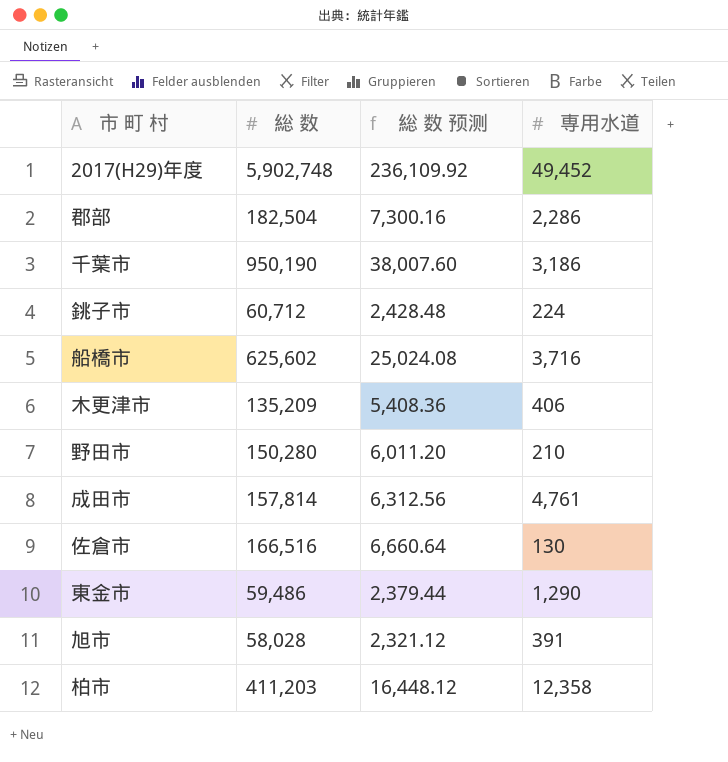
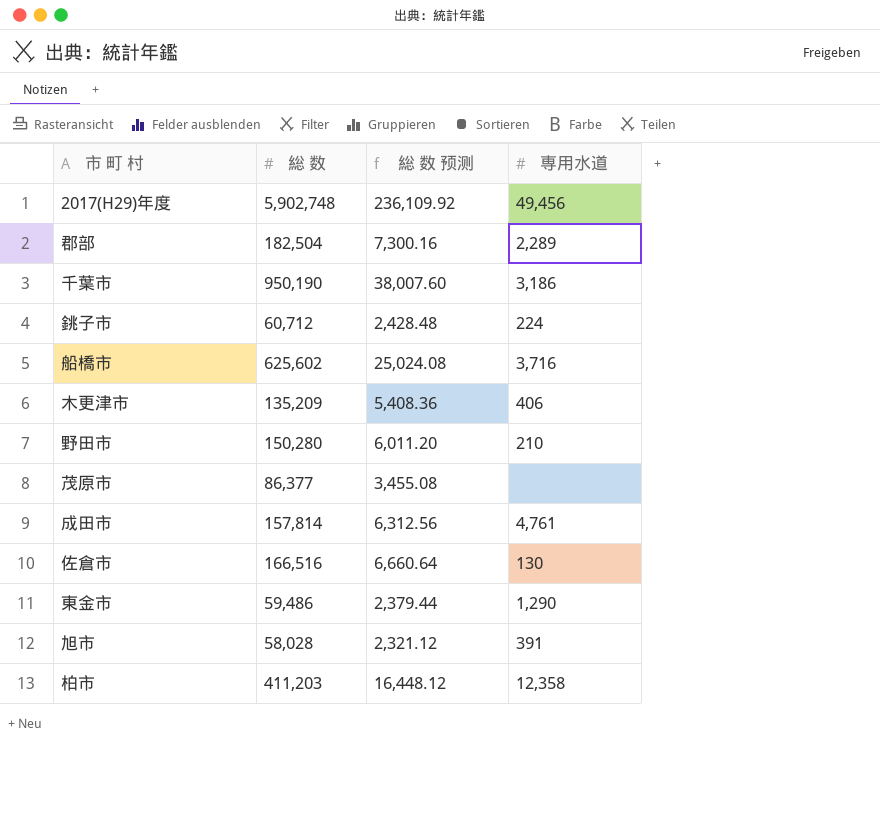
2017(H29)年度 | 専用水道: 49,452 -> 49,456
郡部 | 専用水道: 2,286 -> 2,289
row 茂原市: none -> 86,377 | 3,455.08 | none

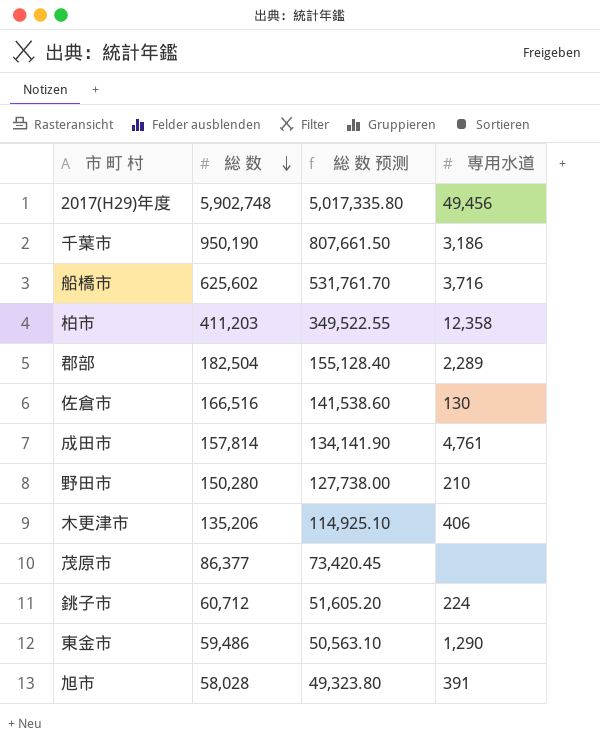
row order: none -> 総 数 descending
column 総 数 预测 | formula: [総 数] * 0.04 -> [総 数] * 0.85
木更津市 | 総 数: 135,209 -> 135,206

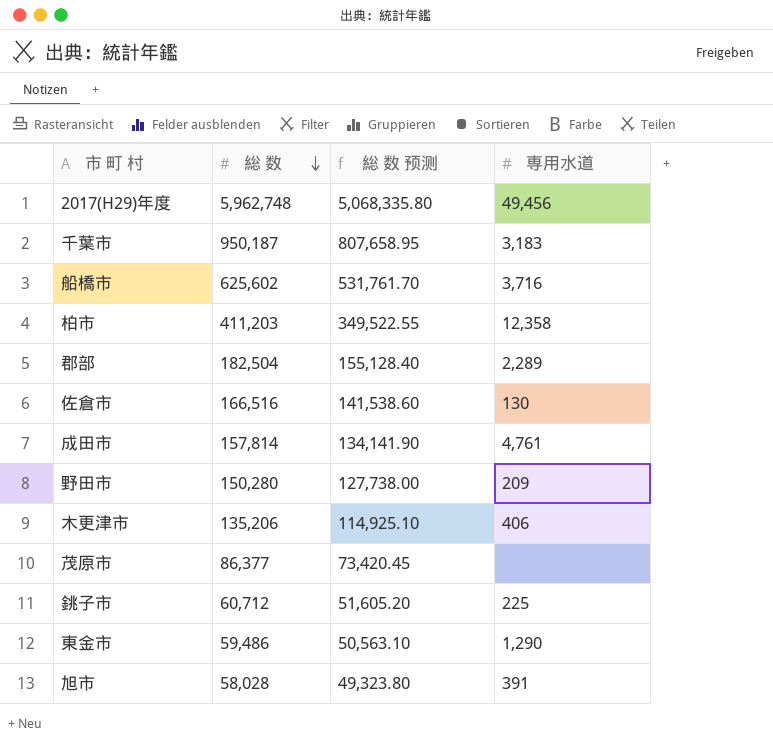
2017(H29)年度 | 総 数: 5,902,748 -> 5,962,748
2017(H29)年度 | 総 数 预测: 5,017,335.80 -> 5,068,335.80
千葉市 | 総 数: 950,190 -> 950,187
千葉市 | 総 数 预测: 807,661.50 -> 807,658.95
千葉市 | 専用水道: 3,186 -> 3,183
野田市 | 専用水道: 210 -> 209
銚子市 | 専用水道: 224 -> 225

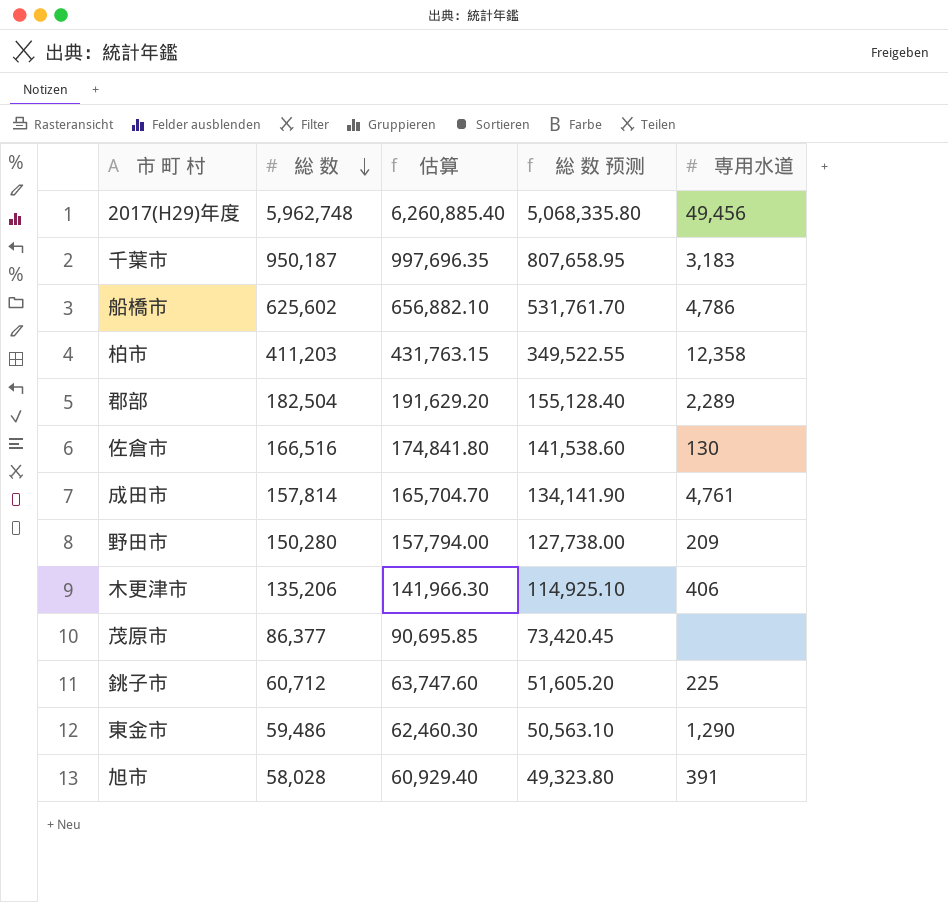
column 估算 | formula: none -> [総 数] * 1.05
船橋市 | 専用水道: 3,716 -> 4,786

